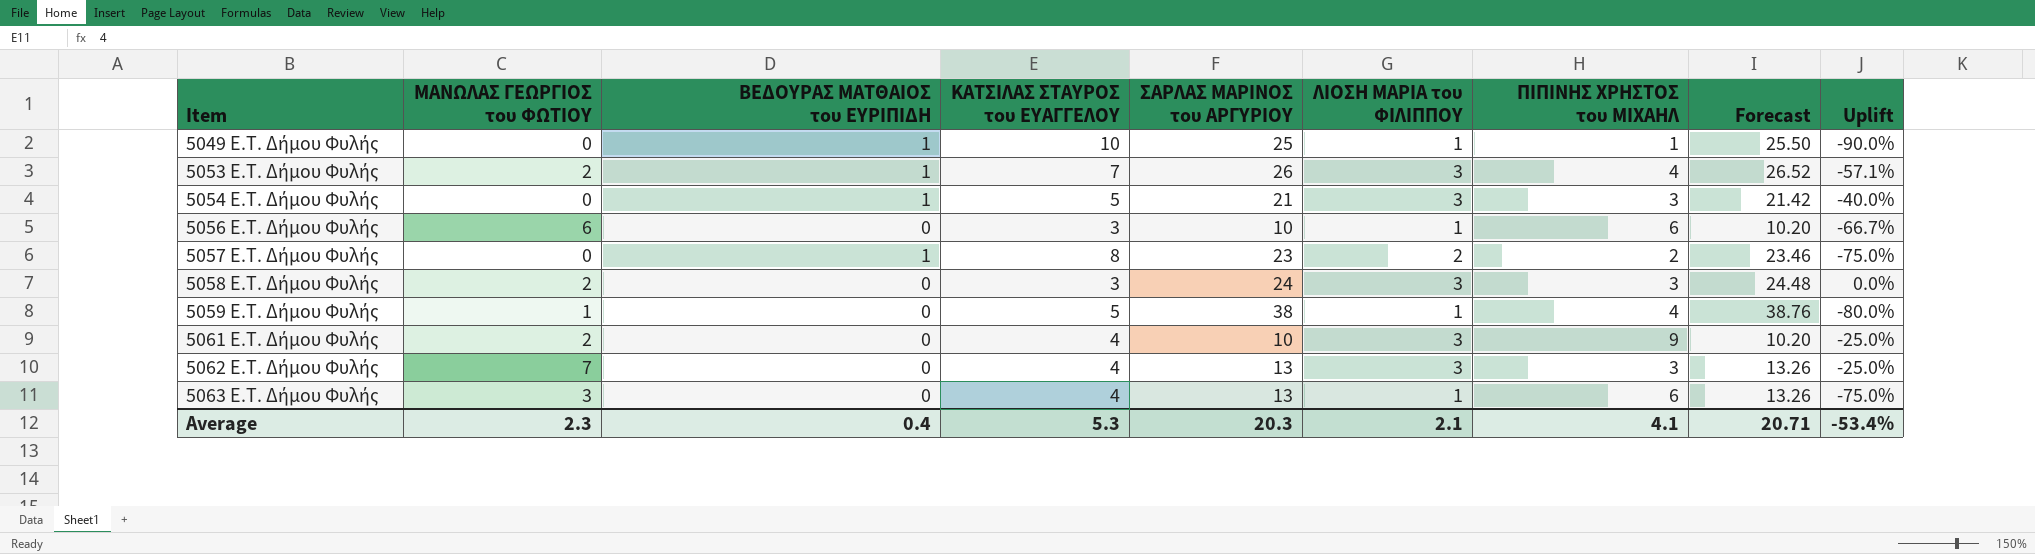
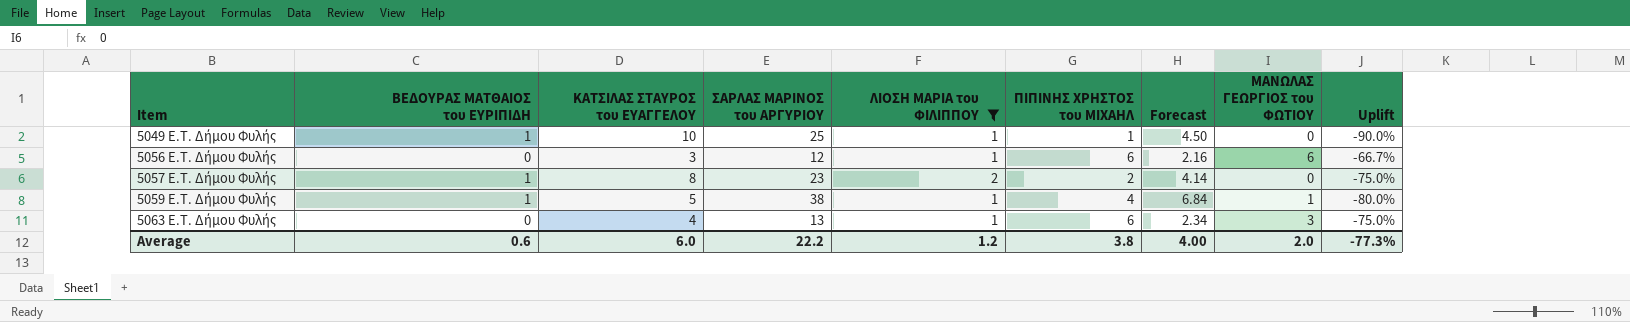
filter: none -> ΛΙΟΣΗ ΜΑΡΙΑ του ΦΙΛΙΠΠΟΥ != 3
column Forecast | formula: [ΣΑΡΛΑΣ ΜΑΡΙΝΟΣ του ΑΡΓΥΡΙΟΥ] * 1.02 -> [ΣΑΡΛΑΣ ΜΑΡΙΝΟΣ του ΑΡΓΥΡΙΟΥ] * 0.18
column ΜΑΝΩΛΑΣ ΓΕΩΡΓΙΟΣ του ΦΩΤΙΟΥ | position: 2 -> 8
5056 E.T. Δήμου Φυλής | ΣΑΡΛΑΣ ΜΑΡΙΝΟΣ του ΑΡΓΥΡΙΟΥ: 10 -> 12
5059 E.T. Δήμου Φυλής | ΒΕΔΟΥΡΑΣ ΜΑΤΘΑΙΟΣ του ΕΥΡΙΠΙΔΗ: 0 -> 1
Average | ΒΕΔΟΥΡΑΣ ΜΑΤΘΑΙΟΣ του ΕΥΡΙΠΙΔΗ: 0.4 -> 0.6
Average | ΚΑΤΣΙΛΑΣ ΣΤΑΥΡΟΣ του ΕΥΑΓΓΕΛΟΥ: 5.3 -> 6.0
Average | ΣΑΡΛΑΣ ΜΑΡΙΝΟΣ του ΑΡΓΥΡΙΟΥ: 20.3 -> 22.2
Average | ΛΙΟΣΗ ΜΑΡΙΑ του ΦΙΛΙΠΠΟΥ: 2.1 -> 1.2
Average | ΠΙΠΙΝΗΣ ΧΡΗΣΤΟΣ του ΜΙΧΑΗΛ: 4.1 -> 3.8
Average | Forecast: 20.71 -> 4.00
Average | ΜΑΝΩΛΑΣ ΓΕΩΡΓΙΟΣ του ΦΩΤΙΟΥ: 2.3 -> 2.0
Average | Uplift: -53.4% -> -77.3%

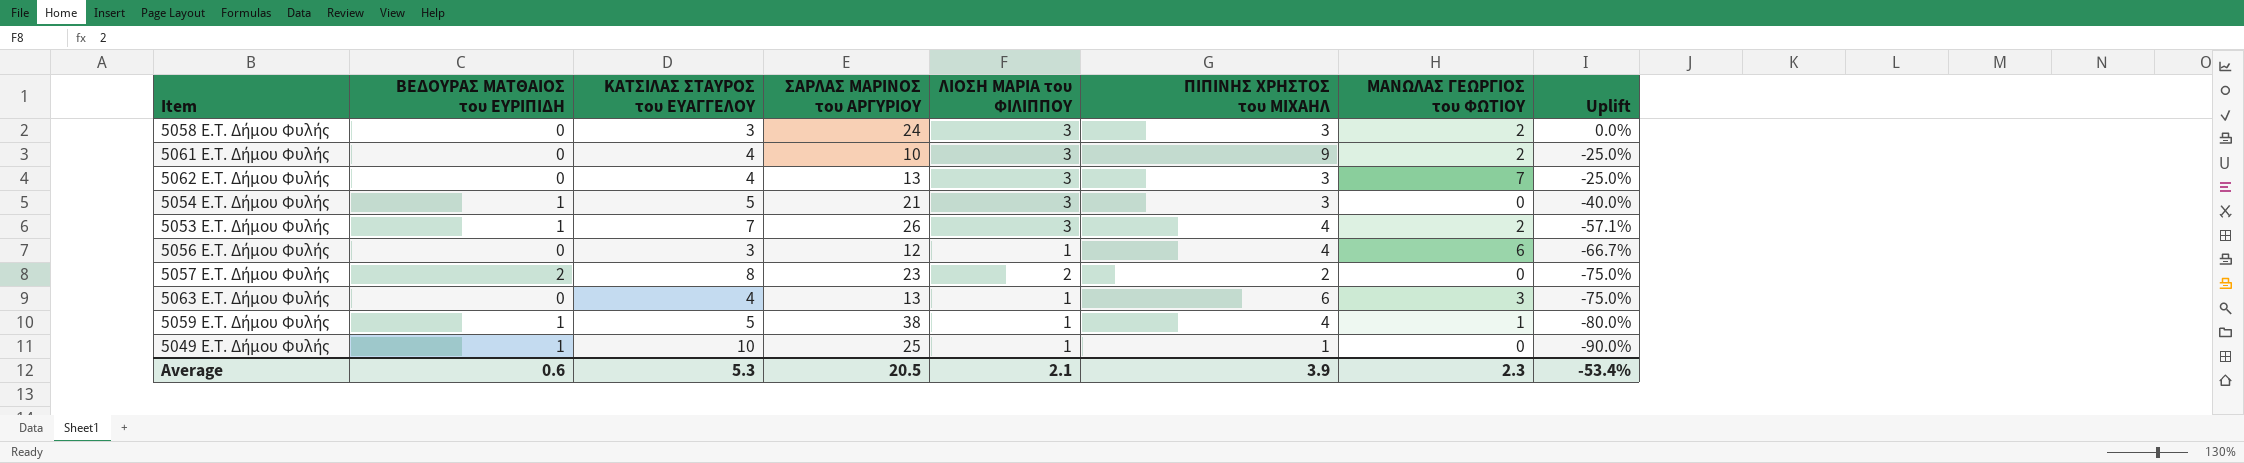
filter: ΛΙΟΣΗ ΜΑΡΙΑ του ΦΙΛΙΠΠΟΥ != 3 -> none
row order: Item ascending -> Uplift descending
column Forecast | formula: [ΣΑΡΛΑΣ ΜΑΡΙΝΟΣ του ΑΡΓΥΡΙΟΥ] * 0.18 -> none
5056 E.T. Δήμου Φυλής | ΠΙΠΙΝΗΣ ΧΡΗΣΤΟΣ του ΜΙΧΑΗΛ: 6 -> 4
5057 E.T. Δήμου Φυλής | ΒΕΔΟΥΡΑΣ ΜΑΤΘΑΙΟΣ του ΕΥΡΙΠΙΔΗ: 1 -> 2
Average | ΚΑΤΣΙΛΑΣ ΣΤΑΥΡΟΣ του ΕΥΑΓΓΕΛΟΥ: 6.0 -> 5.3
Average | ΣΑΡΛΑΣ ΜΑΡΙΝΟΣ του ΑΡΓΥΡΙΟΥ: 22.2 -> 20.5
Average | ΛΙΟΣΗ ΜΑΡΙΑ του ΦΙΛΙΠΠΟΥ: 1.2 -> 2.1
Average | ΠΙΠΙΝΗΣ ΧΡΗΣΤΟΣ του ΜΙΧΑΗΛ: 3.8 -> 3.9
Average | ΜΑΝΩΛΑΣ ΓΕΩΡΓΙΟΣ του ΦΩΤΙΟΥ: 2.0 -> 2.3
Average | Uplift: -77.3% -> -53.4%

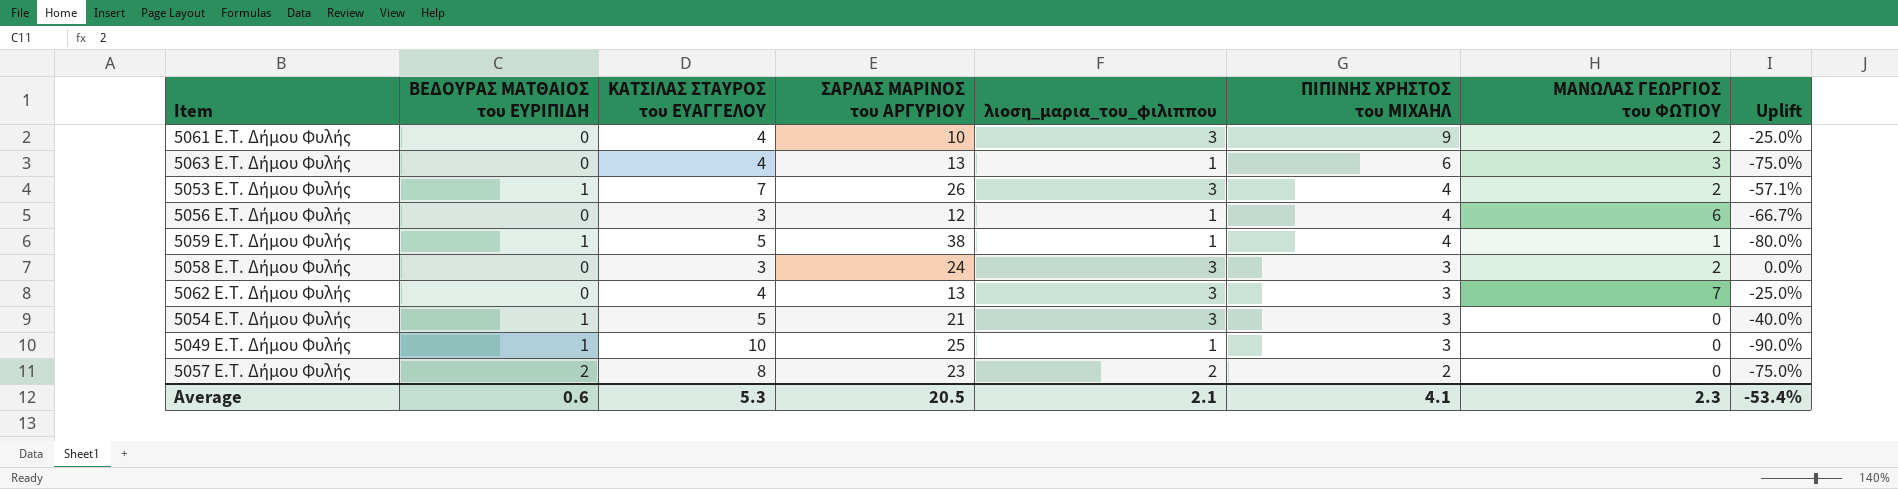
row order: Uplift descending -> ΠΙΠΙΝΗΣ ΧΡΗΣΤΟΣ του ΜΙΧΑΗΛ descending
column name: ΛΙΟΣΗ ΜΑΡΙΑ του ΦΙΛΙΠΠΟΥ -> λιοση_μαρια_του_φιλιππου
5049 E.T. Δήμου Φυλής | ΠΙΠΙΝΗΣ ΧΡΗΣΤΟΣ του ΜΙΧΑΗΛ: 1 -> 3
Average | ΠΙΠΙΝΗΣ ΧΡΗΣΤΟΣ του ΜΙΧΑΗΛ: 3.9 -> 4.1

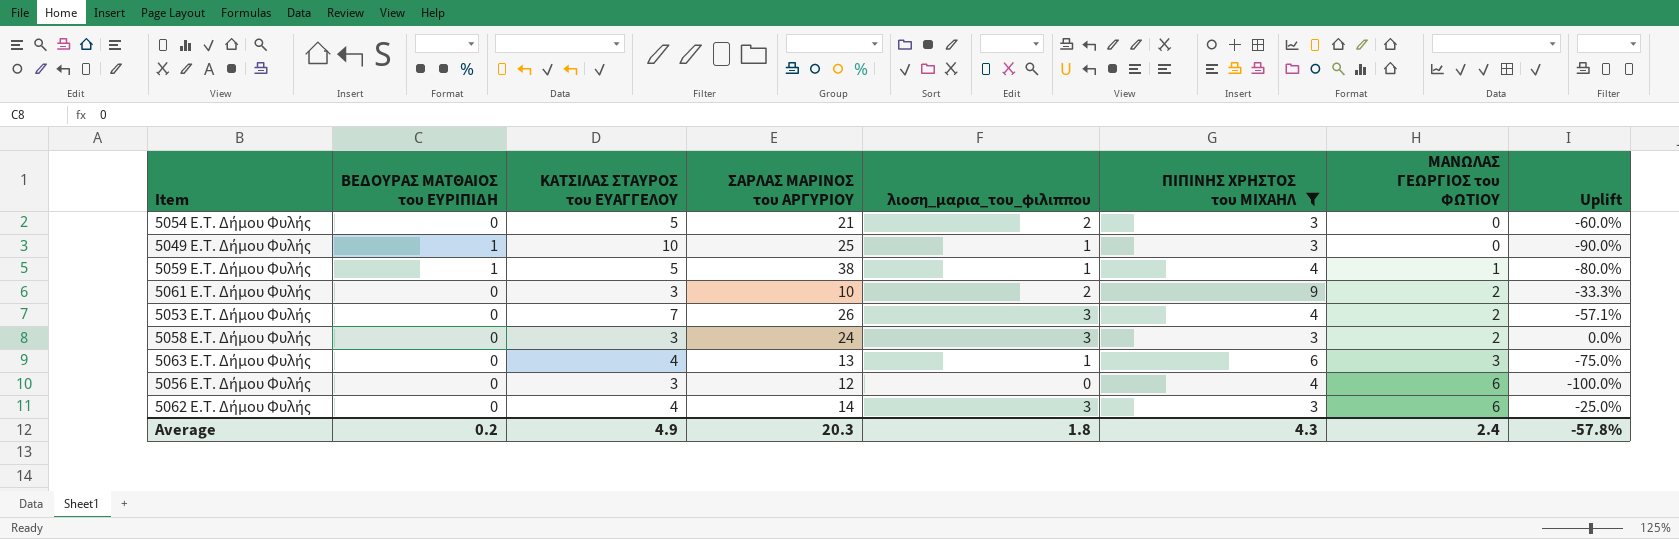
filter: none -> ΠΙΠΙΝΗΣ ΧΡΗΣΤΟΣ του ΜΙΧΑΗΛ != 2
row order: ΠΙΠΙΝΗΣ ΧΡΗΣΤΟΣ του ΜΙΧΑΗΛ descending -> ΜΑΝΩΛΑΣ ΓΕΩΡΓΙΟΣ του ΦΩΤΙΟΥ ascending
5054 E.T. Δήμου Φυλής | ΒΕΔΟΥΡΑΣ ΜΑΤΘΑΙΟΣ του ΕΥΡΙΠΙΔΗ: 1 -> 0
5054 E.T. Δήμου Φυλής | λιοση_μαρια_του_φιλιππου: 3 -> 2
5054 E.T. Δήμου Φυλής | Uplift: -40.0% -> -60.0%
5061 E.T. Δήμου Φυλής | ΚΑΤΣΙΛΑΣ ΣΤΑΥΡΟΣ του ΕΥΑΓΓΕΛΟΥ: 4 -> 3
5061 E.T. Δήμου Φυλής | λιοση_μαρια_του_φιλιππου: 3 -> 2
5061 E.T. Δήμου Φυλής | Uplift: -25.0% -> -33.3%
5053 E.T. Δήμου Φυλής | ΒΕΔΟΥΡΑΣ ΜΑΤΘΑΙΟΣ του ΕΥΡΙΠΙΔΗ: 1 -> 0
5056 E.T. Δήμου Φυλής | λιοση_μαρια_του_φιλιππου: 1 -> 0
5056 E.T. Δήμου Φυλής | Uplift: -66.7% -> -100.0%
5062 E.T. Δήμου Φυλής | ΣΑΡΛΑΣ ΜΑΡΙΝΟΣ του ΑΡΓΥΡΙΟΥ: 13 -> 14
5062 E.T. Δήμου Φυλής | ΜΑΝΩΛΑΣ ΓΕΩΡΓΙΟΣ του ΦΩΤΙΟΥ: 7 -> 6
Average | ΒΕΔΟΥΡΑΣ ΜΑΤΘΑΙΟΣ του ΕΥΡΙΠΙΔΗ: 0.6 -> 0.2
Average | ΚΑΤΣΙΛΑΣ ΣΤΑΥΡΟΣ του ΕΥΑΓΓΕΛΟΥ: 5.3 -> 4.9
Average | ΣΑΡΛΑΣ ΜΑΡΙΝΟΣ του ΑΡΓΥΡΙΟΥ: 20.5 -> 20.3
Average | λιοση_μαρια_του_φιλιππου: 2.1 -> 1.8
Average | ΠΙΠΙΝΗΣ ΧΡΗΣΤΟΣ του ΜΙΧΑΗΛ: 4.1 -> 4.3
Average | ΜΑΝΩΛΑΣ ΓΕΩΡΓΙΟΣ του ΦΩΤΙΟΥ: 2.3 -> 2.4
Average | Uplift: -53.4% -> -57.8%

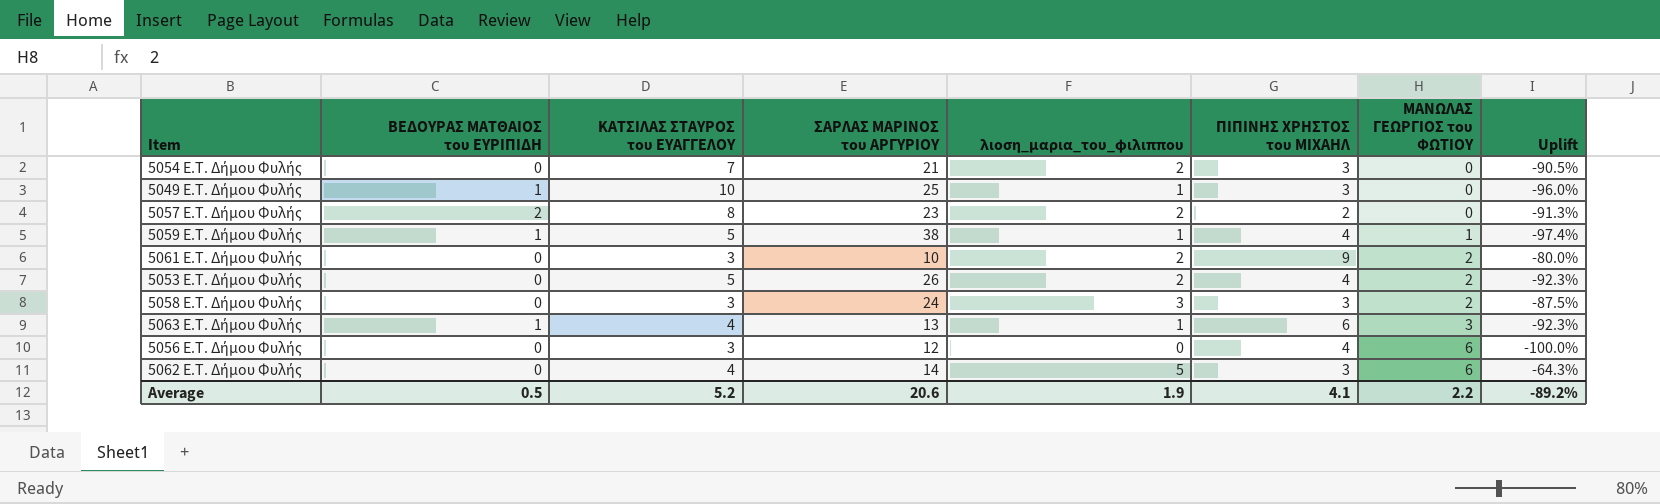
filter: ΠΙΠΙΝΗΣ ΧΡΗΣΤΟΣ του ΜΙΧΑΗΛ != 2 -> none
column Uplift | formula: ([λιοση_μαρια_του_φιλιππου] - [ΚΑΤΣΙΛΑΣ ΣΤΑΥΡΟΣ του ΕΥΑΓΓΕΛΟΥ]) / [ΚΑΤΣΙΛΑΣ ΣΤΑΥΡΟΣ του ΕΥΑΓΓΕΛΟΥ] -> ([λιοση_μαρια_του_φιλιππου] - [ΣΑΡΛΑΣ ΜΑΡΙΝΟΣ του ΑΡΓΥΡΙΟΥ]) / [ΣΑΡΛΑΣ ΜΑΡΙΝΟΣ του ΑΡΓΥΡΙΟΥ]
5054 E.T. Δήμου Φυλής | ΚΑΤΣΙΛΑΣ ΣΤΑΥΡΟΣ του ΕΥΑΓΓΕΛΟΥ: 5 -> 7
5053 E.T. Δήμου Φυλής | ΚΑΤΣΙΛΑΣ ΣΤΑΥΡΟΣ του ΕΥΑΓΓΕΛΟΥ: 7 -> 5
5053 E.T. Δήμου Φυλής | λιοση_μαρια_του_φιλιππου: 3 -> 2
5063 E.T. Δήμου Φυλής | ΒΕΔΟΥΡΑΣ ΜΑΤΘΑΙΟΣ του ΕΥΡΙΠΙΔΗ: 0 -> 1
5062 E.T. Δήμου Φυλής | λιοση_μαρια_του_φιλιππου: 3 -> 5
Average | ΒΕΔΟΥΡΑΣ ΜΑΤΘΑΙΟΣ του ΕΥΡΙΠΙΔΗ: 0.2 -> 0.5
Average | ΚΑΤΣΙΛΑΣ ΣΤΑΥΡΟΣ του ΕΥΑΓΓΕΛΟΥ: 4.9 -> 5.2
Average | ΣΑΡΛΑΣ ΜΑΡΙΝΟΣ του ΑΡΓΥΡΙΟΥ: 20.3 -> 20.6
Average | λιοση_μαρια_του_φιλιππου: 1.8 -> 1.9
Average | ΠΙΠΙΝΗΣ ΧΡΗΣΤΟΣ του ΜΙΧΑΗΛ: 4.3 -> 4.1
Average | ΜΑΝΩΛΑΣ ΓΕΩΡΓΙΟΣ του ΦΩΤΙΟΥ: 2.4 -> 2.2
Average | Uplift: -57.8% -> -89.2%

